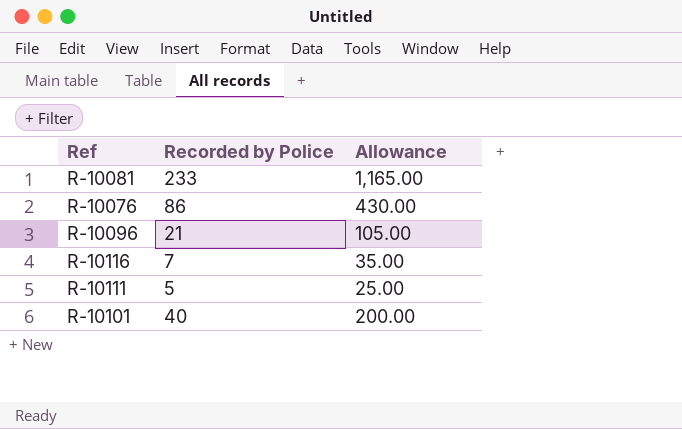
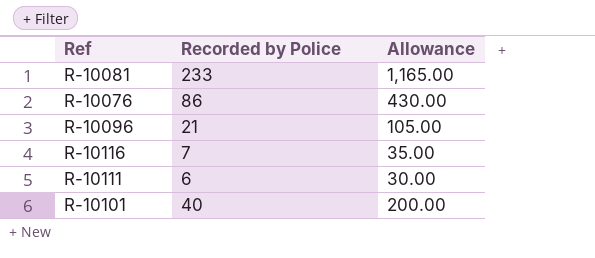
R-10111 | Recorded by Police: 5 -> 6
R-10111 | Allowance: 25.00 -> 30.00

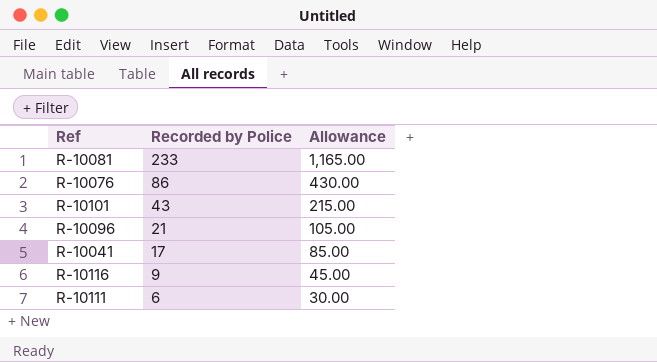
row order: none -> Recorded by Police descending
R-10101 | Recorded by Police: 40 -> 43
R-10101 | Allowance: 200.00 -> 215.00
row R-10041: none -> 17 | 85.00
R-10116 | Recorded by Police: 7 -> 9
R-10116 | Allowance: 35.00 -> 45.00

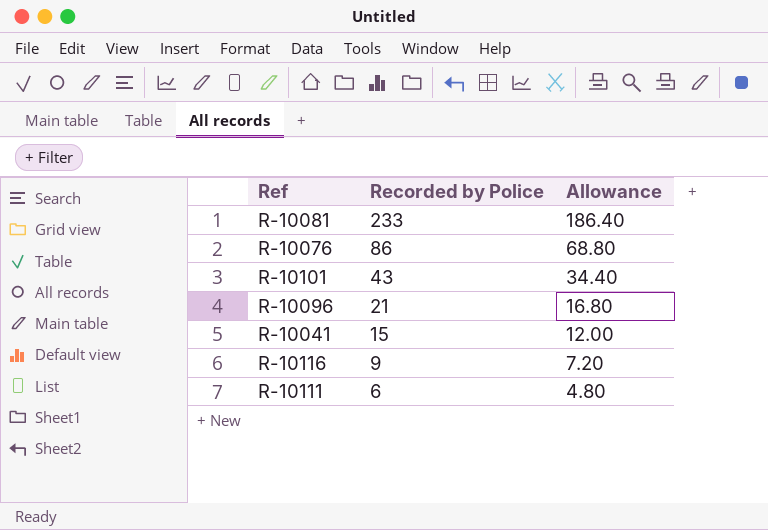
column Allowance | formula: [Recorded by Police] * 5 -> [Recorded by Police] * 0.8
R-10041 | Recorded by Police: 17 -> 15

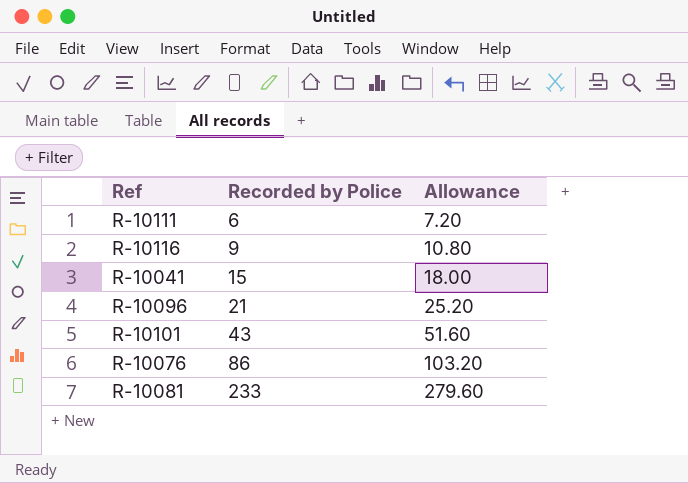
row order: Recorded by Police descending -> Recorded by Police ascending
column Allowance | formula: [Recorded by Police] * 0.8 -> [Recorded by Police] * 1.2

